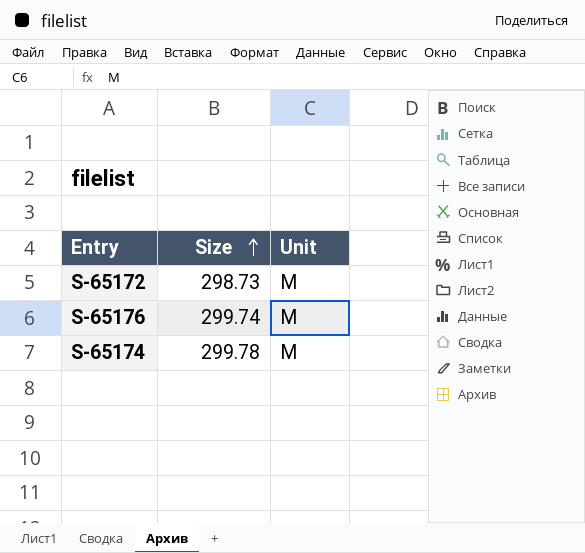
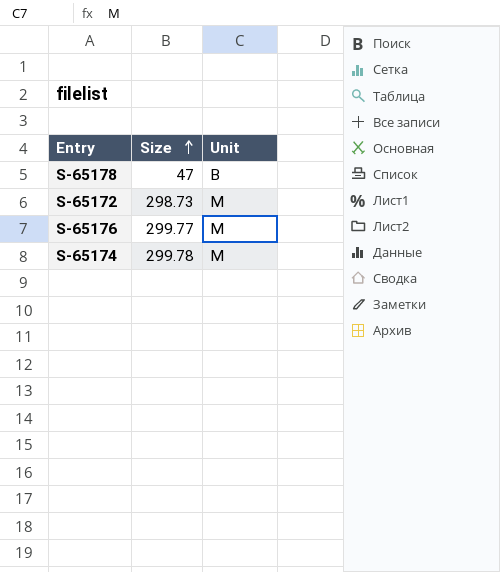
row S-65178: none -> 47 | B
S-65176 | Size: 299.74 -> 299.77

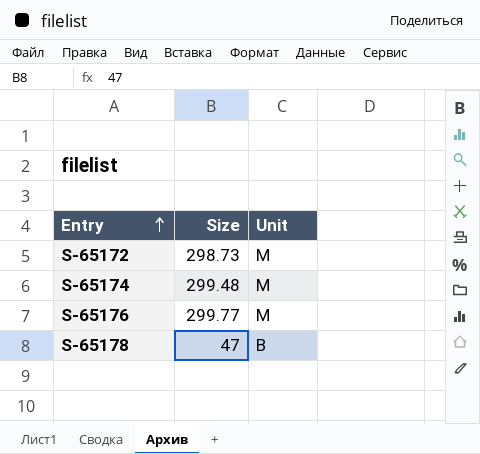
row order: Size ascending -> Entry ascending
S-65174 | Size: 299.78 -> 299.48

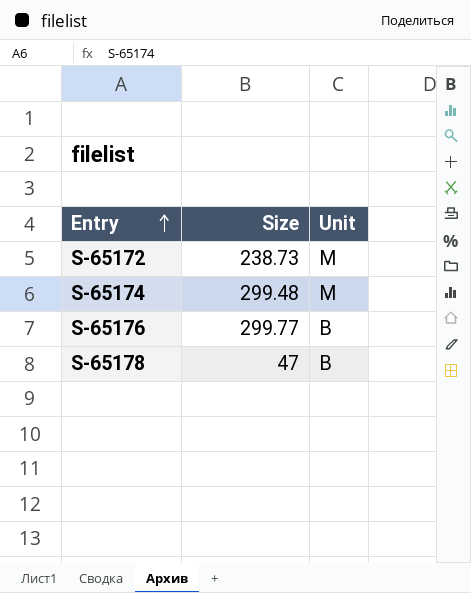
S-65172 | Size: 298.73 -> 238.73
S-65176 | Unit: M -> B

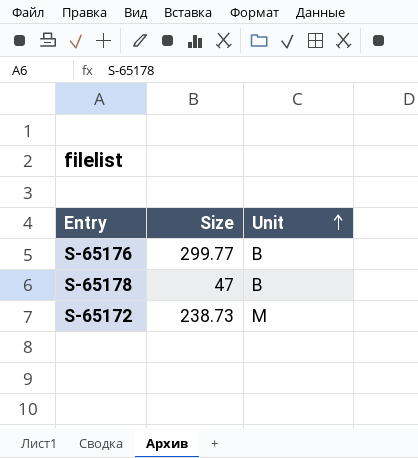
row order: Entry ascending -> Unit ascending
row S-65174: 299.48 | M -> none

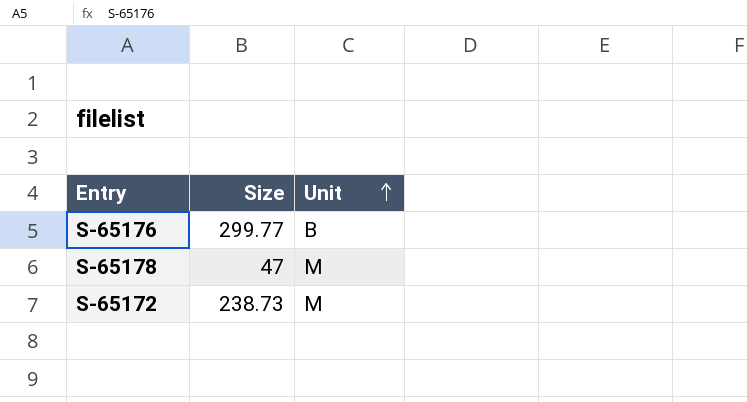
S-65178 | Unit: B -> M

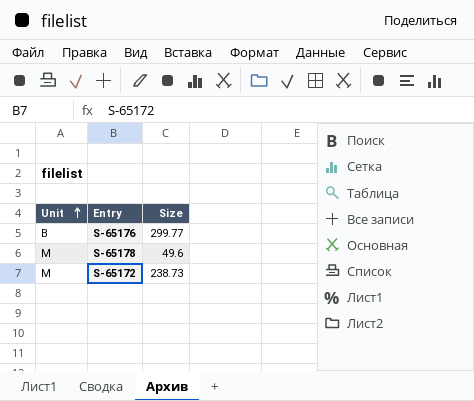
column Unit | position: 3 -> 1
S-65178 | Size: 47 -> 49.6

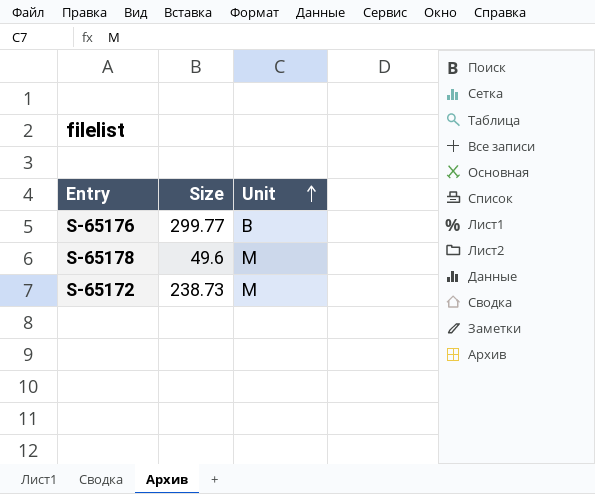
column Unit | position: 1 -> 3

